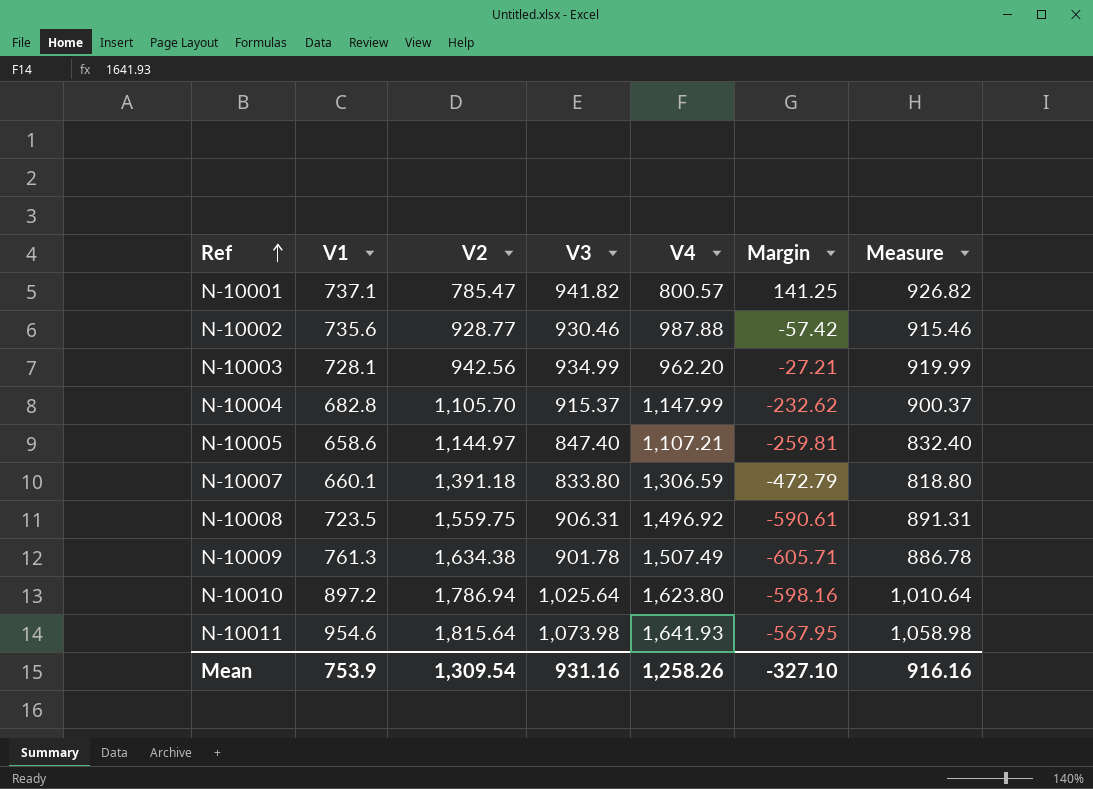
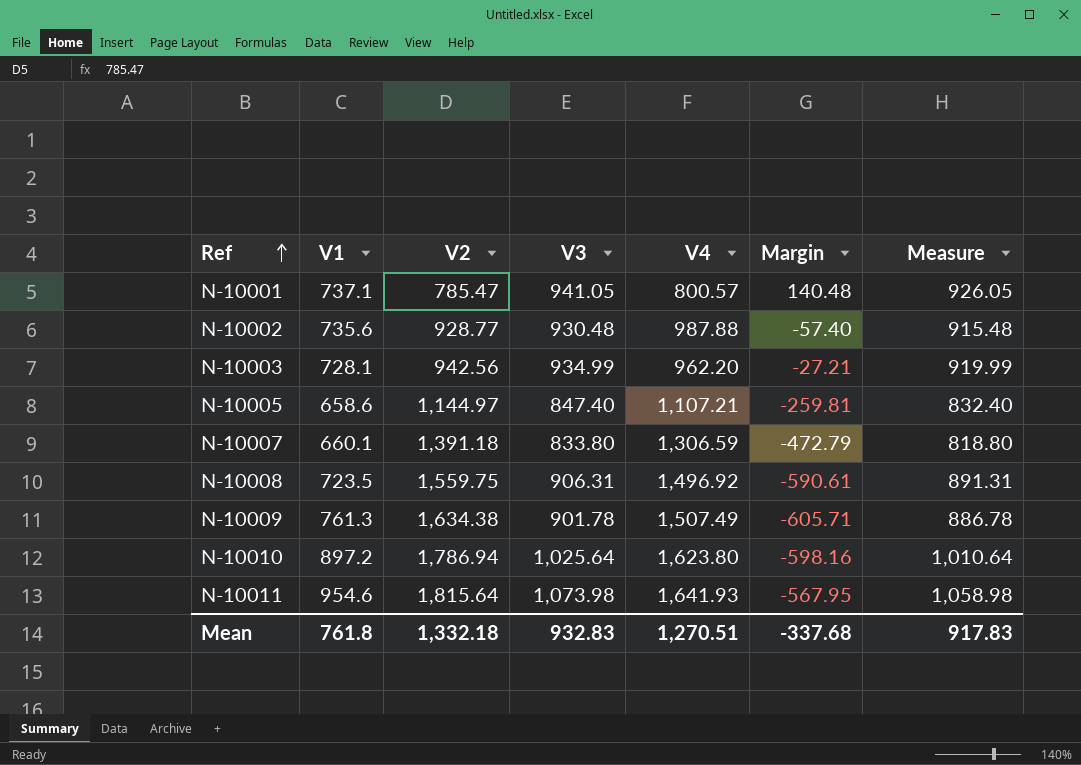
row N-10004: 682.8 | 1,105.70 | 915.37 | 1,147.99 | -232.62 | 900.37 -> none
N-10001 | V3: 941.82 -> 941.05
N-10001 | Margin: 141.25 -> 140.48
N-10001 | Measure: 926.82 -> 926.05
N-10002 | V3: 930.46 -> 930.48
N-10002 | Margin: -57.42 -> -57.40
N-10002 | Measure: 915.46 -> 915.48
Mean | V1: 753.9 -> 761.8
Mean | V2: 1,309.54 -> 1,332.18
Mean | V3: 931.16 -> 932.83
Mean | V4: 1,258.26 -> 1,270.51
Mean | Margin: -327.10 -> -337.68
Mean | Measure: 916.16 -> 917.83

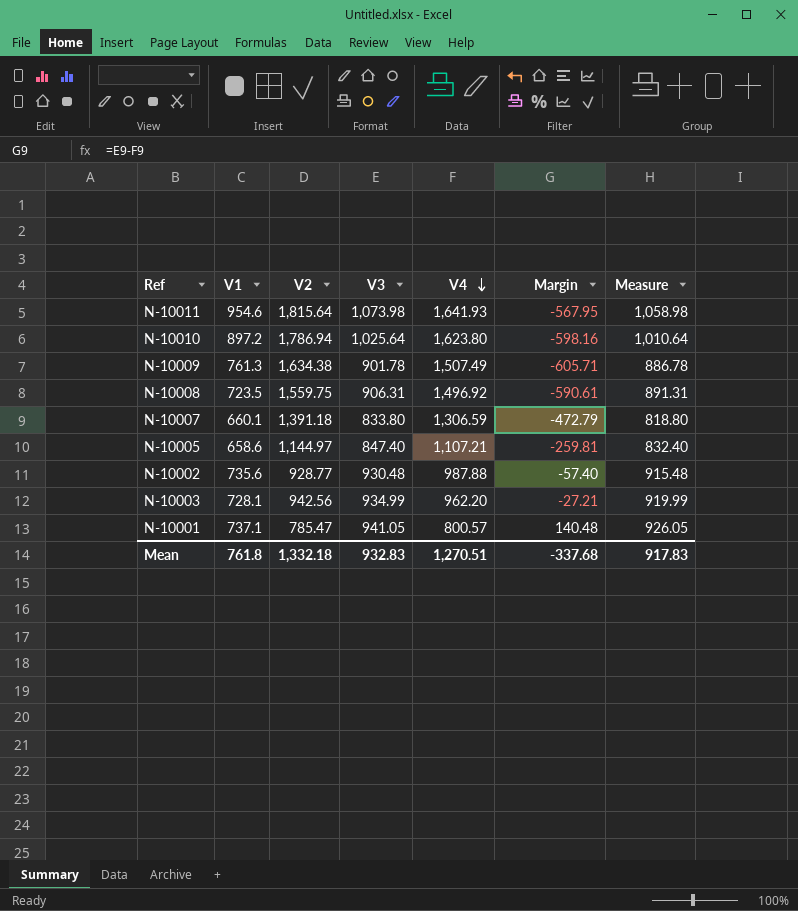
row order: Ref ascending -> V4 descending

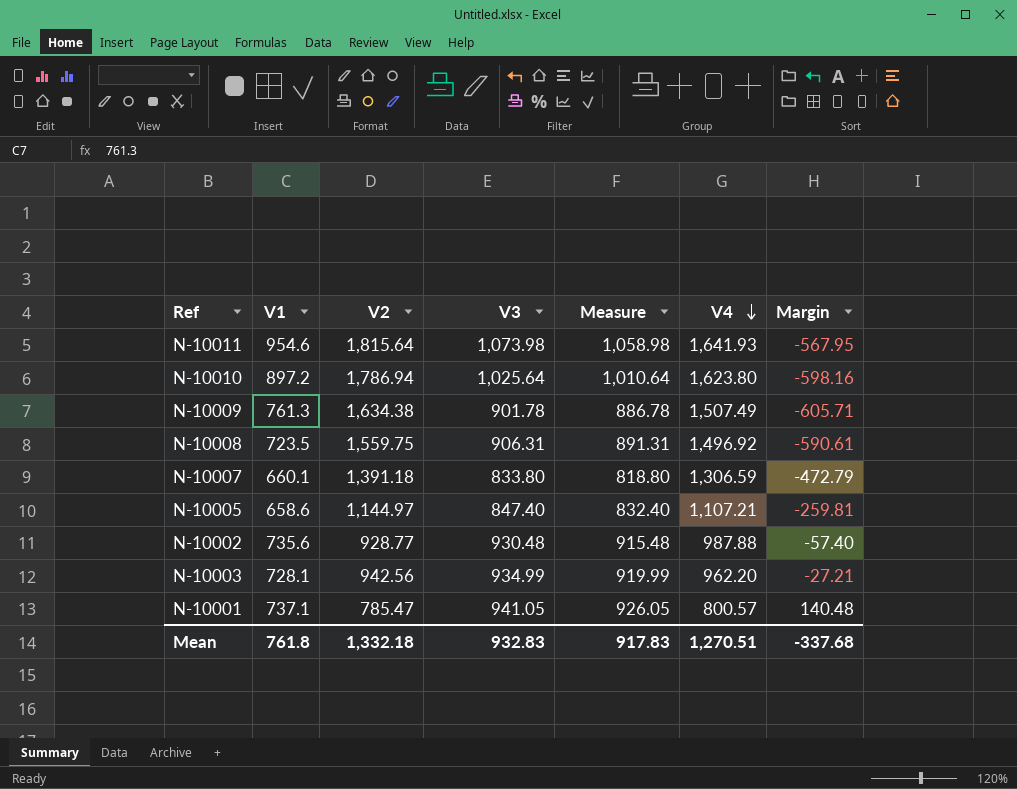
column Measure | position: 7 -> 5

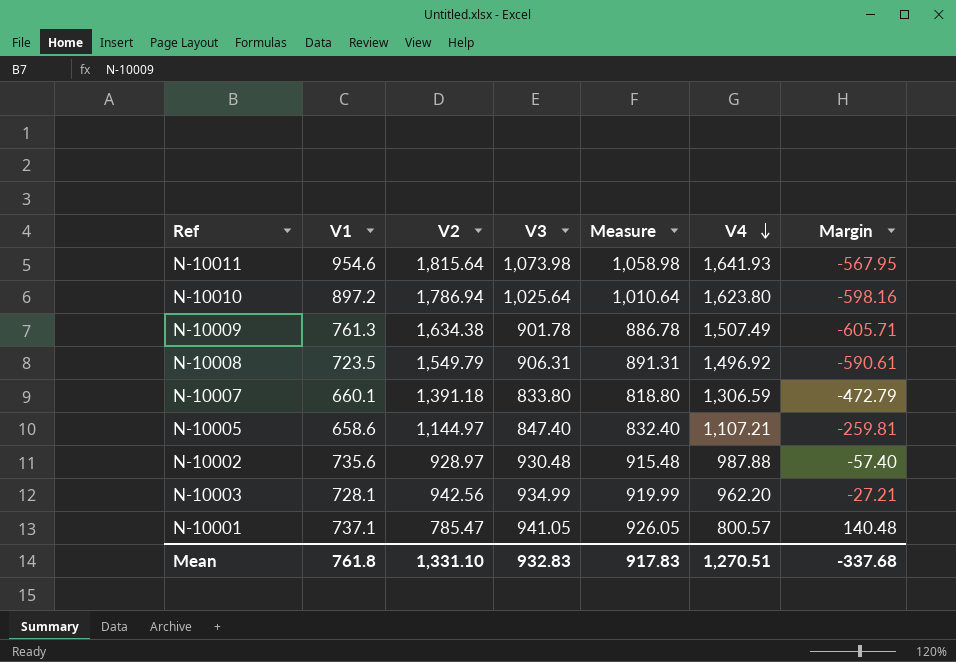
N-10008 | V2: 1,559.75 -> 1,549.79
N-10002 | V2: 928.77 -> 928.97
Mean | V2: 1,332.18 -> 1,331.10

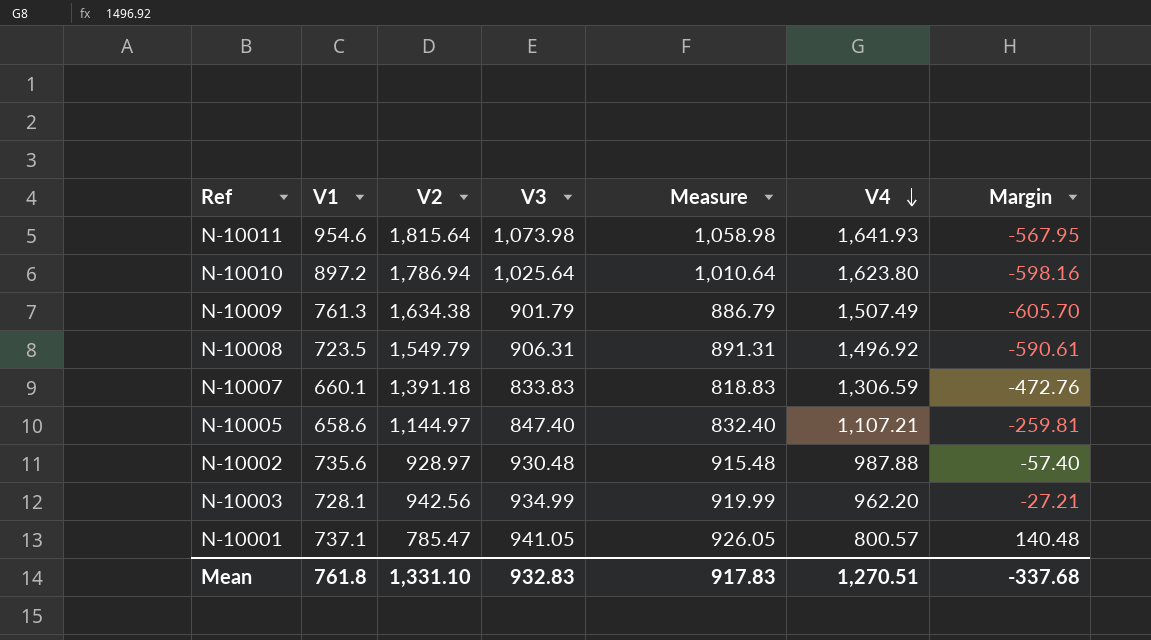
N-10009 | V3: 901.78 -> 901.79
N-10009 | Measure: 886.78 -> 886.79
N-10009 | Margin: -605.71 -> -605.70
N-10007 | V3: 833.80 -> 833.83
N-10007 | Measure: 818.80 -> 818.83
N-10007 | Margin: -472.79 -> -472.76

